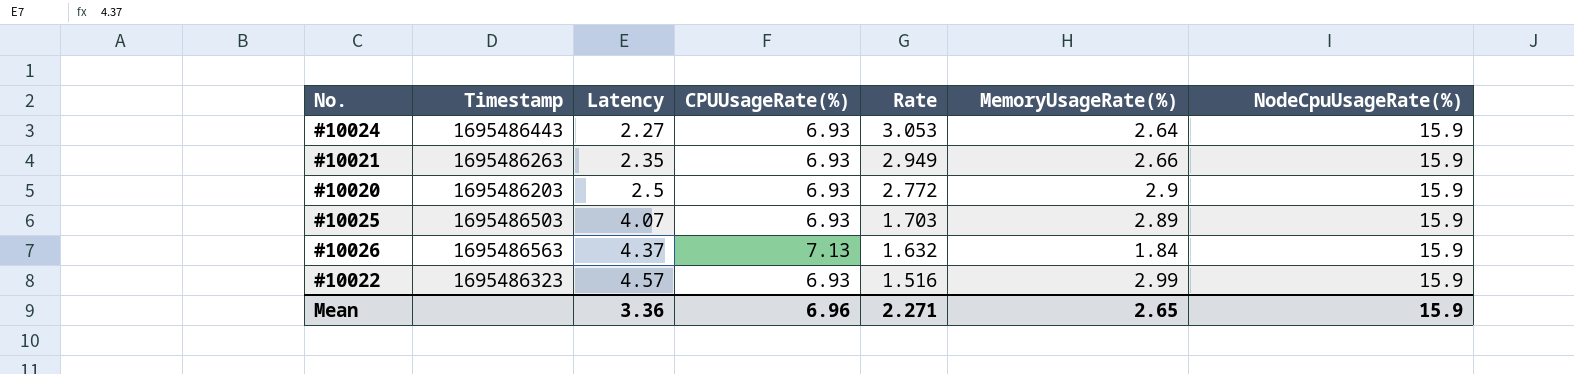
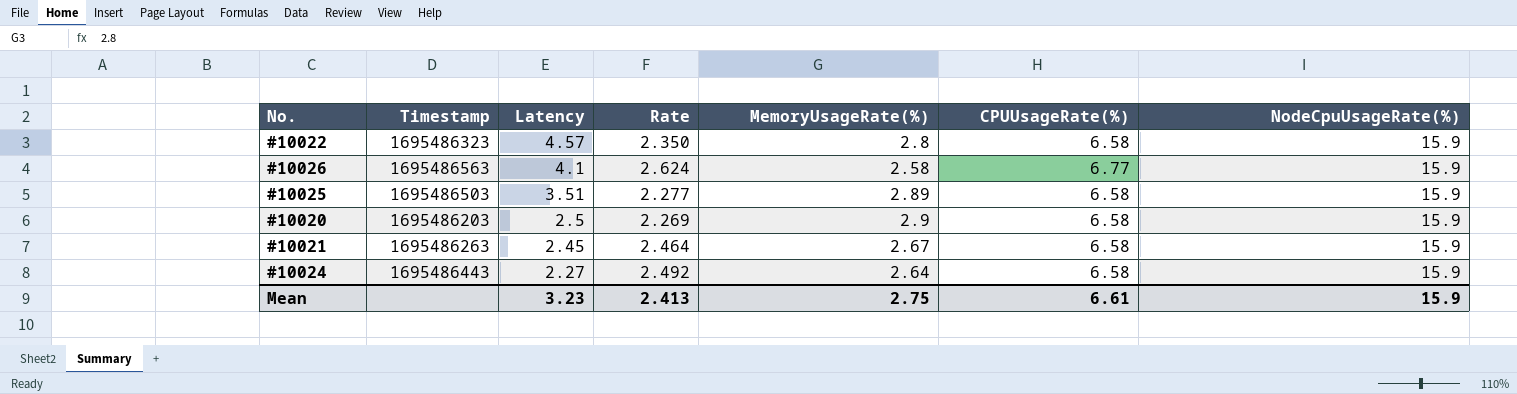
row order: Latency ascending -> Latency descending
column Rate | formula: [CPUUsageRate(%)] / [Latency] -> [CPUUsageRate(%)] / [MemoryUsageRate(%)]
column CPUUsageRate(%) | position: 4 -> 6
#10022 | MemoryUsageRate(%): 2.99 -> 2.8
#10022 | CPUUsageRate(%): 6.93 -> 6.58
#10026 | Latency: 4.37 -> 4.1
#10026 | MemoryUsageRate(%): 1.84 -> 2.58
#10026 | CPUUsageRate(%): 7.13 -> 6.77
#10025 | Latency: 4.07 -> 3.51
#10025 | CPUUsageRate(%): 6.93 -> 6.58
#10020 | CPUUsageRate(%): 6.93 -> 6.58
#10021 | Latency: 2.35 -> 2.45
#10021 | MemoryUsageRate(%): 2.66 -> 2.67
#10021 | CPUUsageRate(%): 6.93 -> 6.58
#10024 | CPUUsageRate(%): 6.93 -> 6.58
Mean | Latency: 3.36 -> 3.23
Mean | Rate: 2.271 -> 2.413
Mean | MemoryUsageRate(%): 2.65 -> 2.75
Mean | CPUUsageRate(%): 6.96 -> 6.61

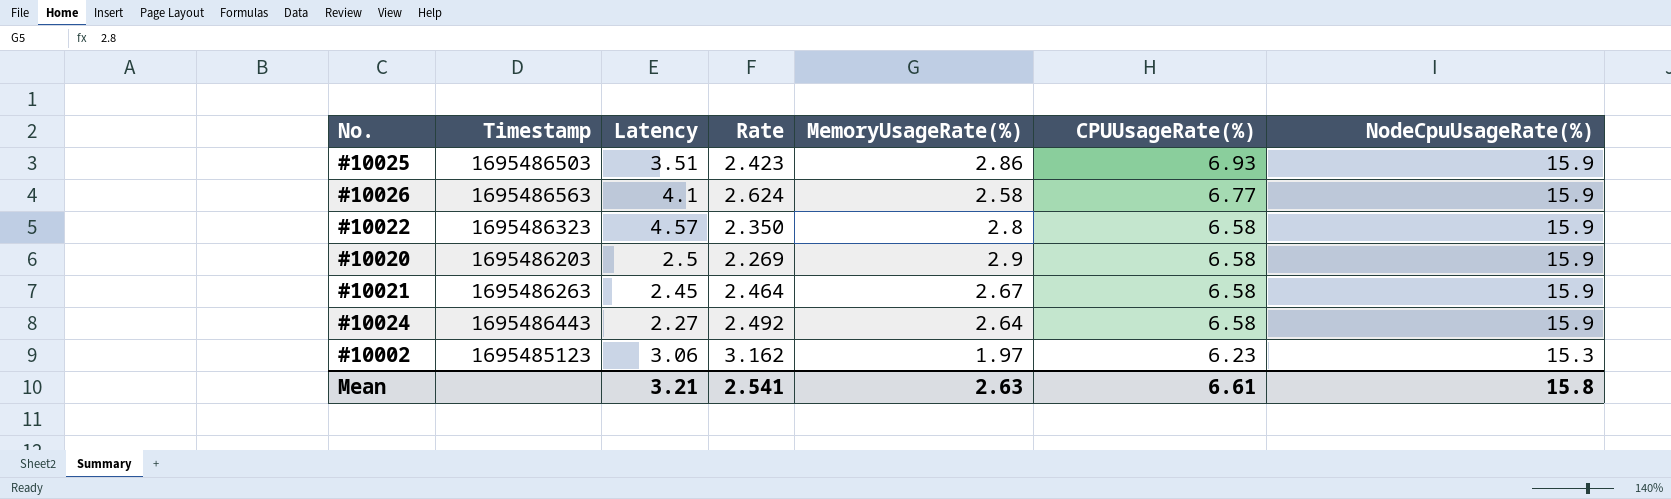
row order: Latency descending -> CPUUsageRate(%) descending
#10025 | Rate: 2.277 -> 2.423
#10025 | MemoryUsageRate(%): 2.89 -> 2.86
#10025 | CPUUsageRate(%): 6.58 -> 6.93
row #10002: none -> 1695485123 | 3.06 | 3.162 | 1.97 | 6.23 | 15.3
Mean | Latency: 3.23 -> 3.21
Mean | Rate: 2.413 -> 2.541
Mean | MemoryUsageRate(%): 2.75 -> 2.63
Mean | NodeCpuUsageRate(%): 15.9 -> 15.8

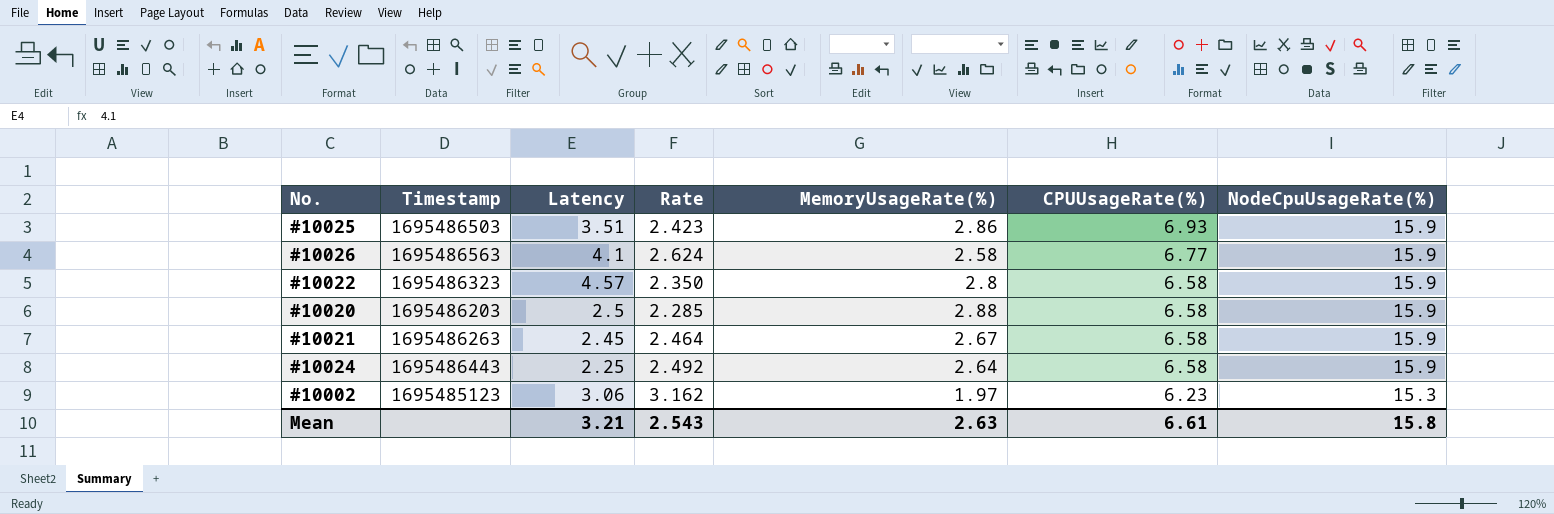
#10020 | Rate: 2.269 -> 2.285
#10020 | MemoryUsageRate(%): 2.9 -> 2.88
#10024 | Latency: 2.27 -> 2.25
Mean | Rate: 2.541 -> 2.543

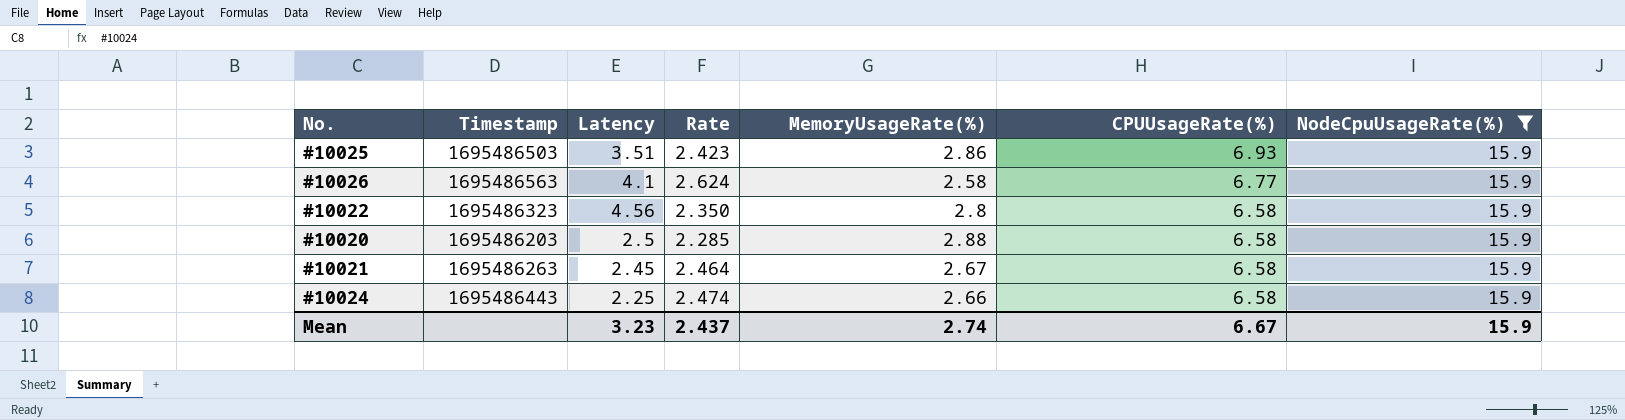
filter: none -> NodeCpuUsageRate(%) = 15.9
#10022 | Latency: 4.57 -> 4.56
#10024 | Rate: 2.492 -> 2.474
#10024 | MemoryUsageRate(%): 2.64 -> 2.66
Mean | Latency: 3.21 -> 3.23
Mean | Rate: 2.543 -> 2.437
Mean | MemoryUsageRate(%): 2.63 -> 2.74
Mean | CPUUsageRate(%): 6.61 -> 6.67
Mean | NodeCpuUsageRate(%): 15.8 -> 15.9

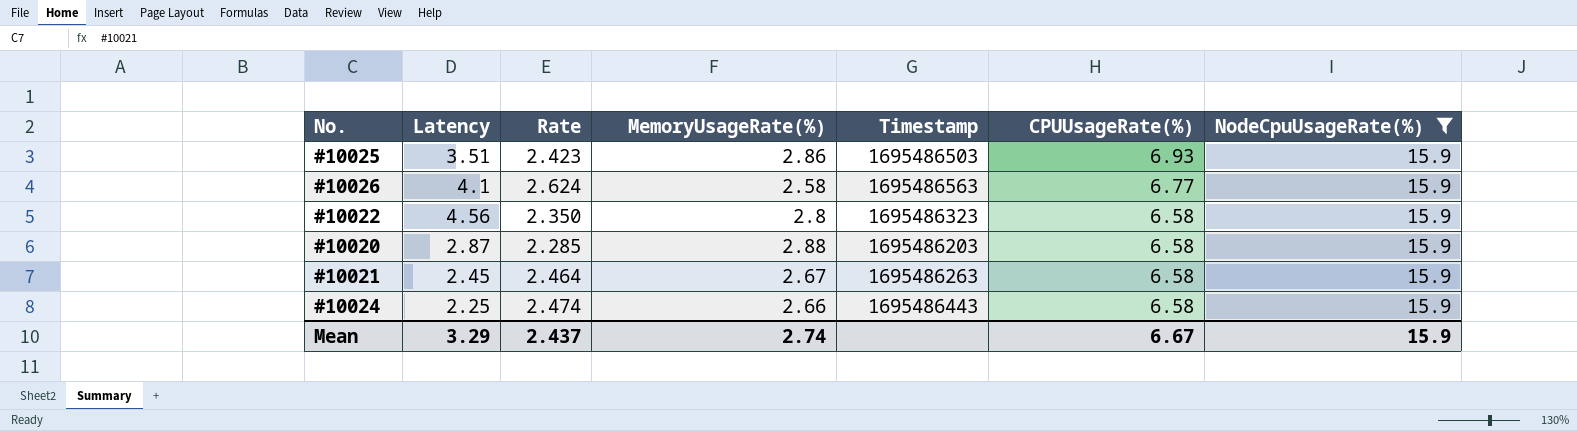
column Timestamp | position: 2 -> 5
#10020 | Latency: 2.5 -> 2.87
Mean | Latency: 3.23 -> 3.29

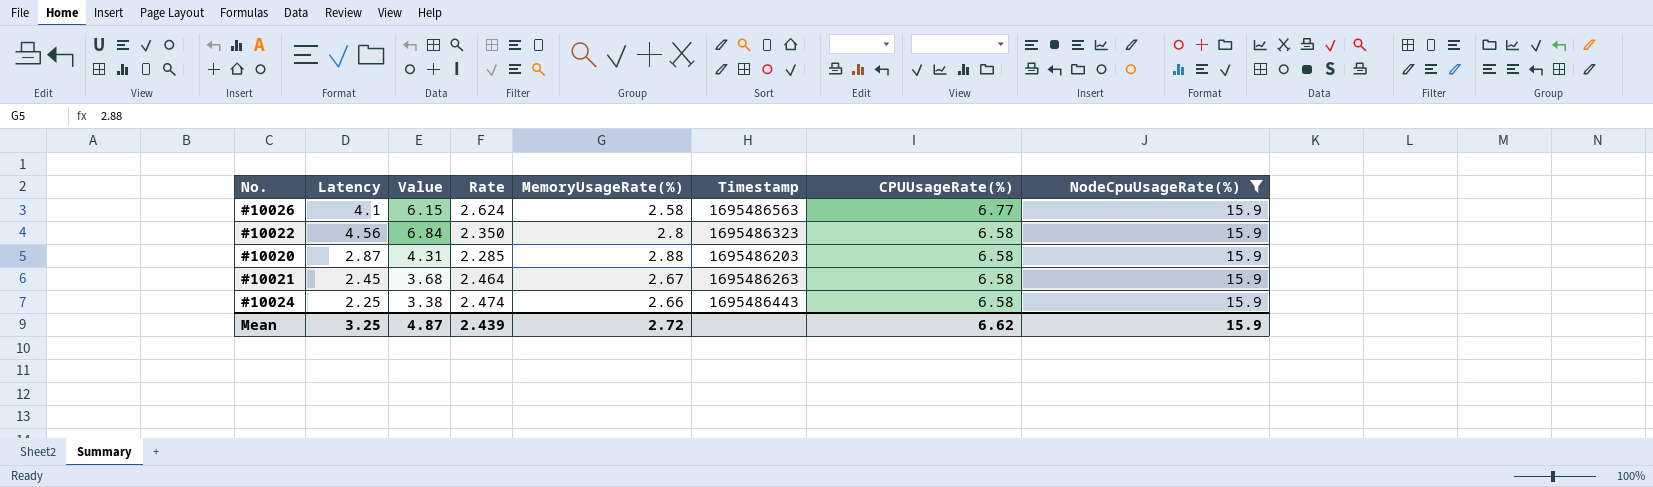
column Value | formula: none -> [Latency] * 1.5
row #10025: 3.51 | 2.423 | 2.86 | 1695486503 | 6.93 | 15.9 -> none
Mean | Latency: 3.29 -> 3.25
Mean | Rate: 2.437 -> 2.439
Mean | MemoryUsageRate(%): 2.74 -> 2.72
Mean | CPUUsageRate(%): 6.67 -> 6.62

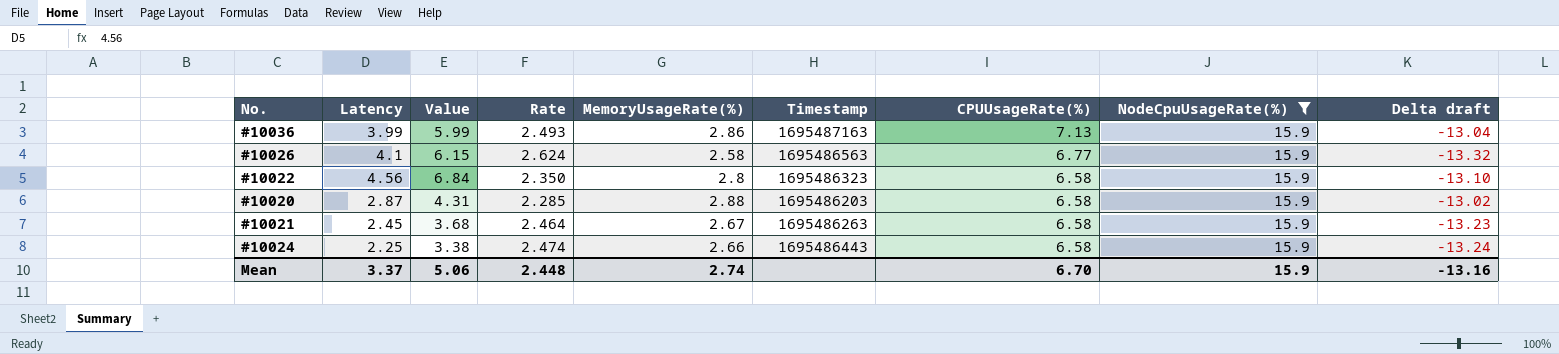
column Delta draft | formula: none -> [MemoryUsageRate(%)] - [NodeCpuUsageRate(%)]
row #10036: none -> 3.99 | 5.99 | 2.493 | 2.86 | 1695487163 | 7.13 | 15.9 | -13.04
Mean | Latency: 3.25 -> 3.37
Mean | Value: 4.87 -> 5.06
Mean | Rate: 2.439 -> 2.448
Mean | MemoryUsageRate(%): 2.72 -> 2.74
Mean | CPUUsageRate(%): 6.62 -> 6.70

